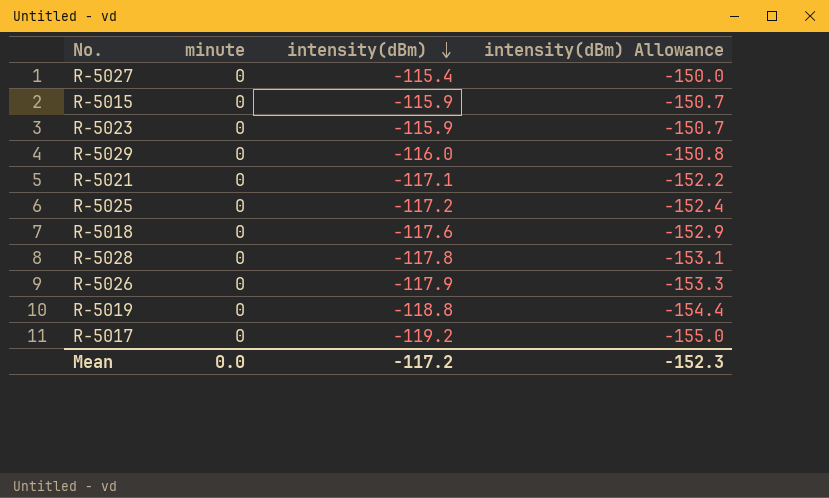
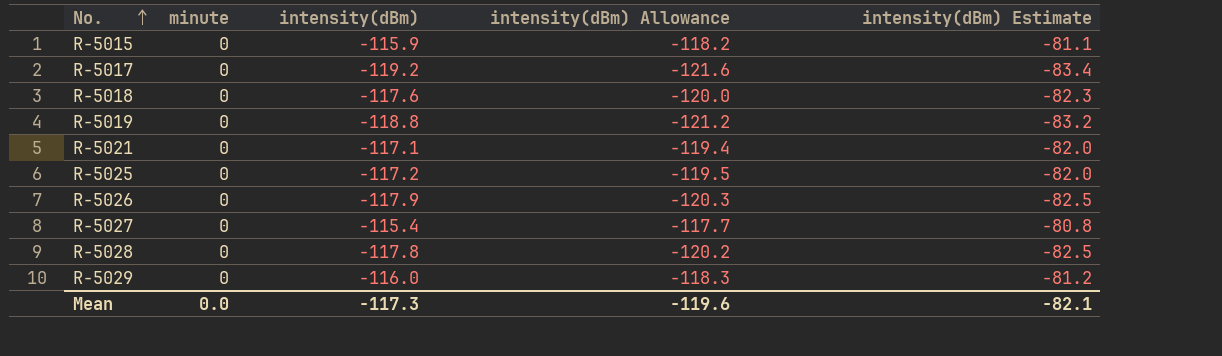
row order: intensity(dBm) descending -> No. ascending
column intensity(dBm) Allowance | formula: [intensity(dBm)] * 1.3 -> [intensity(dBm)] * 1.02
column intensity(dBm) Estimate | formula: none -> [intensity(dBm)] * 0.7
row R-5023: 0 | -115.9 | -150.7 -> none
Mean | intensity(dBm): -117.2 -> -117.3
Mean | intensity(dBm) Allowance: -152.3 -> -119.6

